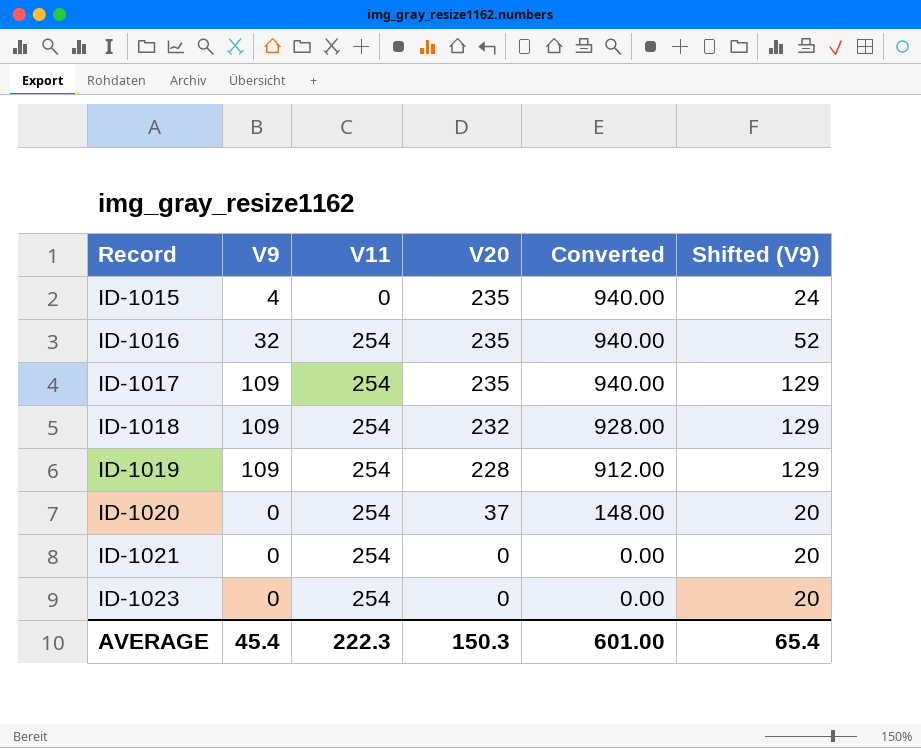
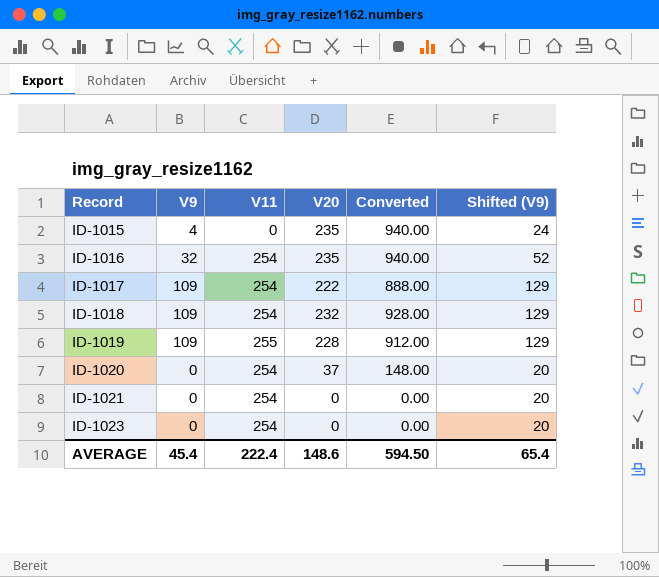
ID-1017 | V20: 235 -> 222
ID-1017 | Converted: 940.00 -> 888.00
ID-1019 | V11: 254 -> 255
AVERAGE | V11: 222.3 -> 222.4
AVERAGE | V20: 150.3 -> 148.6
AVERAGE | Converted: 601.00 -> 594.50

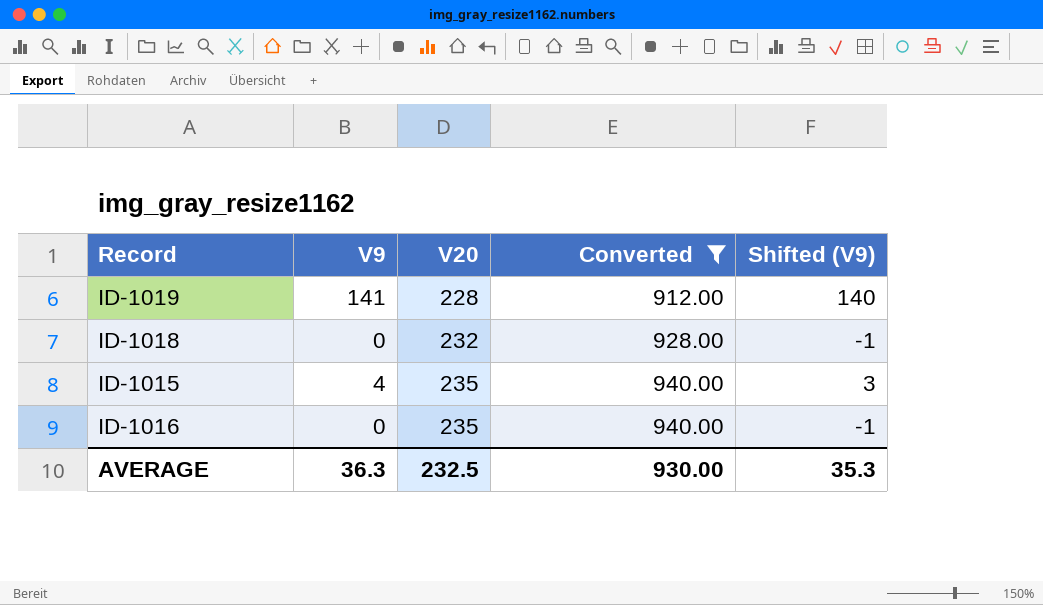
filter: none -> Converted >= 912.00
row order: Record ascending -> V20 ascending
column V11 | position: 3 -> none
column Shifted (V9) | formula: [V9] + 20 -> [V9] - 1
ID-1019 | V9: 109 -> 141
ID-1018 | V9: 109 -> 0
ID-1016 | V9: 32 -> 0
AVERAGE | V9: 45.4 -> 36.3
AVERAGE | V20: 148.6 -> 232.5
AVERAGE | Converted: 594.50 -> 930.00
AVERAGE | Shifted (V9): 65.4 -> 35.3

